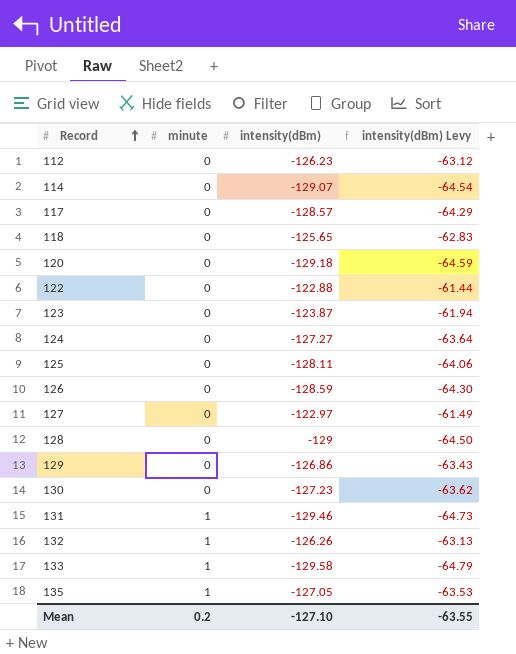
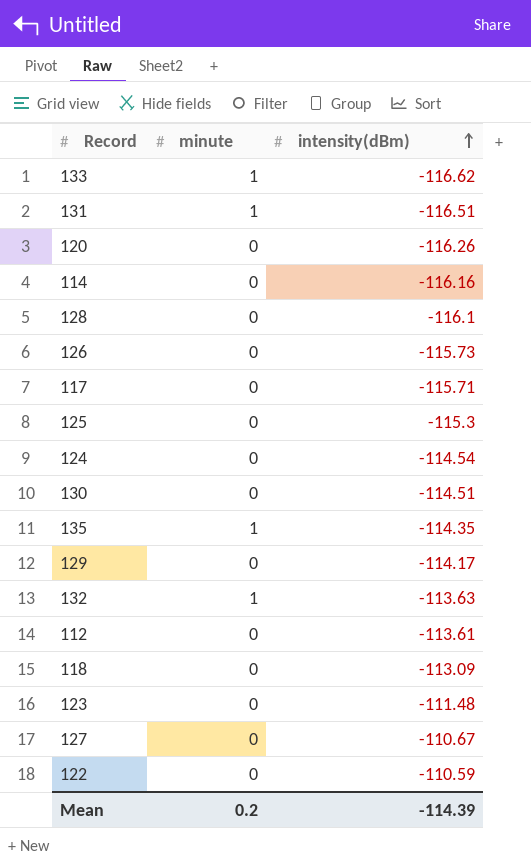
row order: Record ascending -> intensity(dBm) ascending
column intensity(dBm) Levy | formula: [intensity(dBm)] * 0.5 -> none
133 | intensity(dBm): -129.58 -> -116.62
131 | intensity(dBm): -129.46 -> -116.51
120 | intensity(dBm): -129.18 -> -116.26
114 | intensity(dBm): -129.07 -> -116.16
128 | intensity(dBm): -129 -> -116.1
126 | intensity(dBm): -128.59 -> -115.73
117 | intensity(dBm): -128.57 -> -115.71
125 | intensity(dBm): -128.11 -> -115.3
124 | intensity(dBm): -127.27 -> -114.54
130 | intensity(dBm): -127.23 -> -114.51
135 | intensity(dBm): -127.05 -> -114.35
129 | intensity(dBm): -126.86 -> -114.17
132 | intensity(dBm): -126.26 -> -113.63
112 | intensity(dBm): -126.23 -> -113.61
118 | intensity(dBm): -125.65 -> -113.09
123 | intensity(dBm): -123.87 -> -111.48
127 | intensity(dBm): -122.97 -> -110.67
122 | intensity(dBm): -122.88 -> -110.59
Mean | intensity(dBm): -127.10 -> -114.39

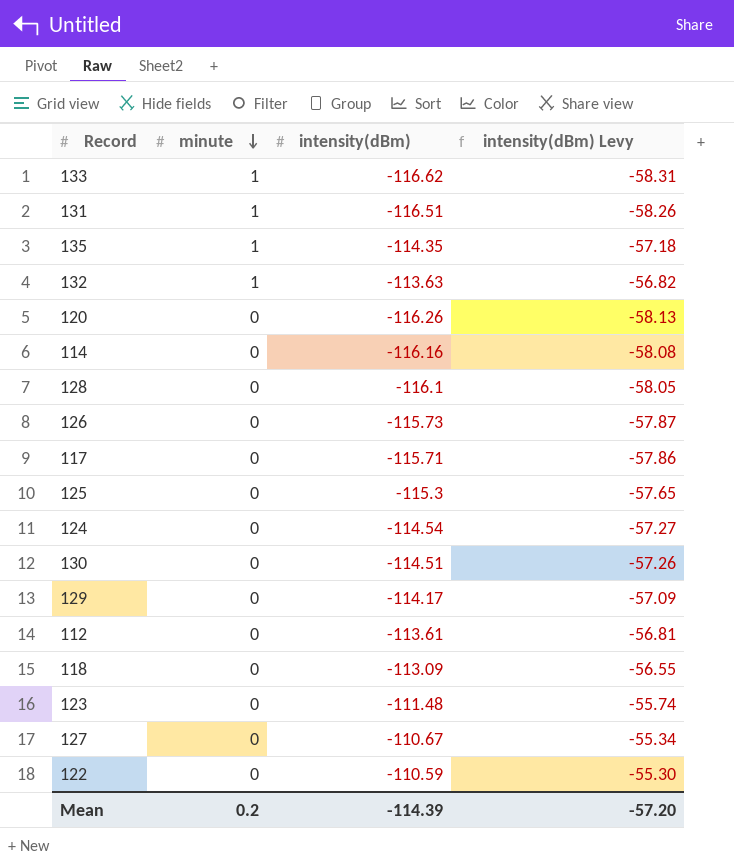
row order: intensity(dBm) ascending -> minute descending
column intensity(dBm) Levy | formula: none -> [intensity(dBm)] * 0.5

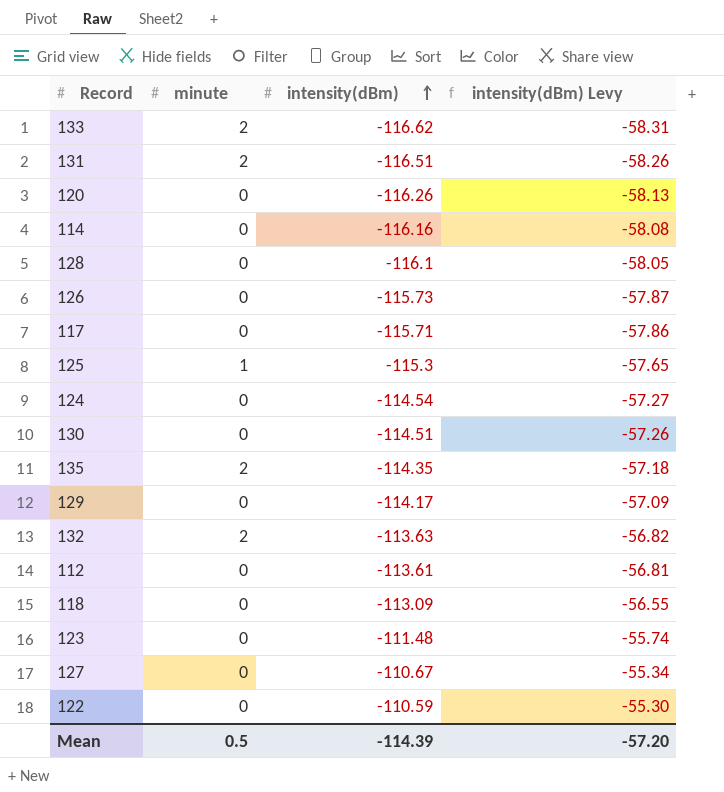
row order: minute descending -> intensity(dBm) ascending
133 | minute: 1 -> 2
131 | minute: 1 -> 2
125 | minute: 0 -> 1
135 | minute: 1 -> 2
132 | minute: 1 -> 2
Mean | minute: 0.2 -> 0.5

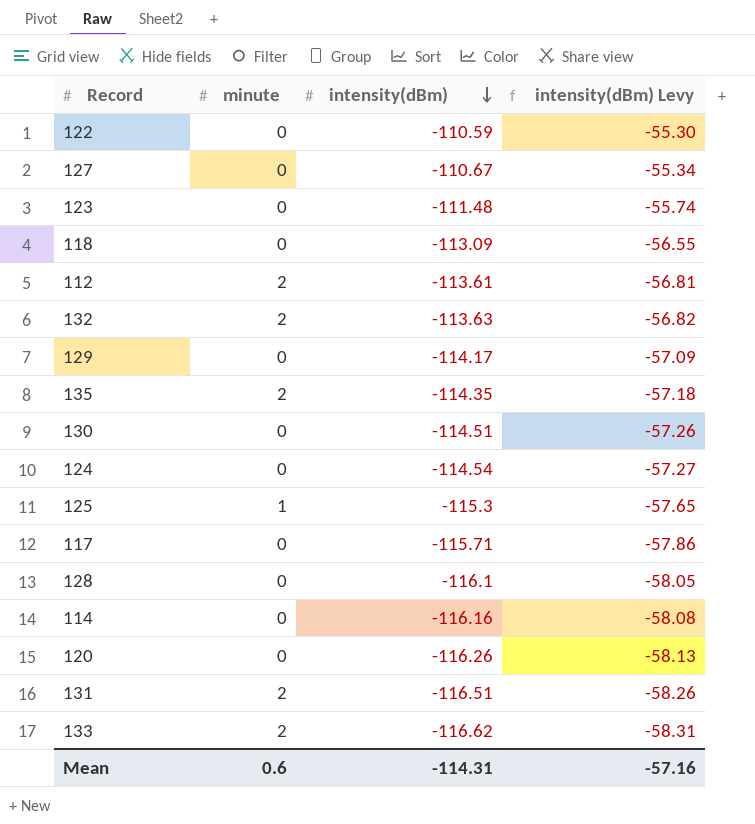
row order: intensity(dBm) ascending -> intensity(dBm) descending
row 126: 0 | -115.73 | -57.87 -> none
112 | minute: 0 -> 2
Mean | minute: 0.5 -> 0.6
Mean | intensity(dBm): -114.39 -> -114.31
Mean | intensity(dBm) Levy: -57.20 -> -57.16

